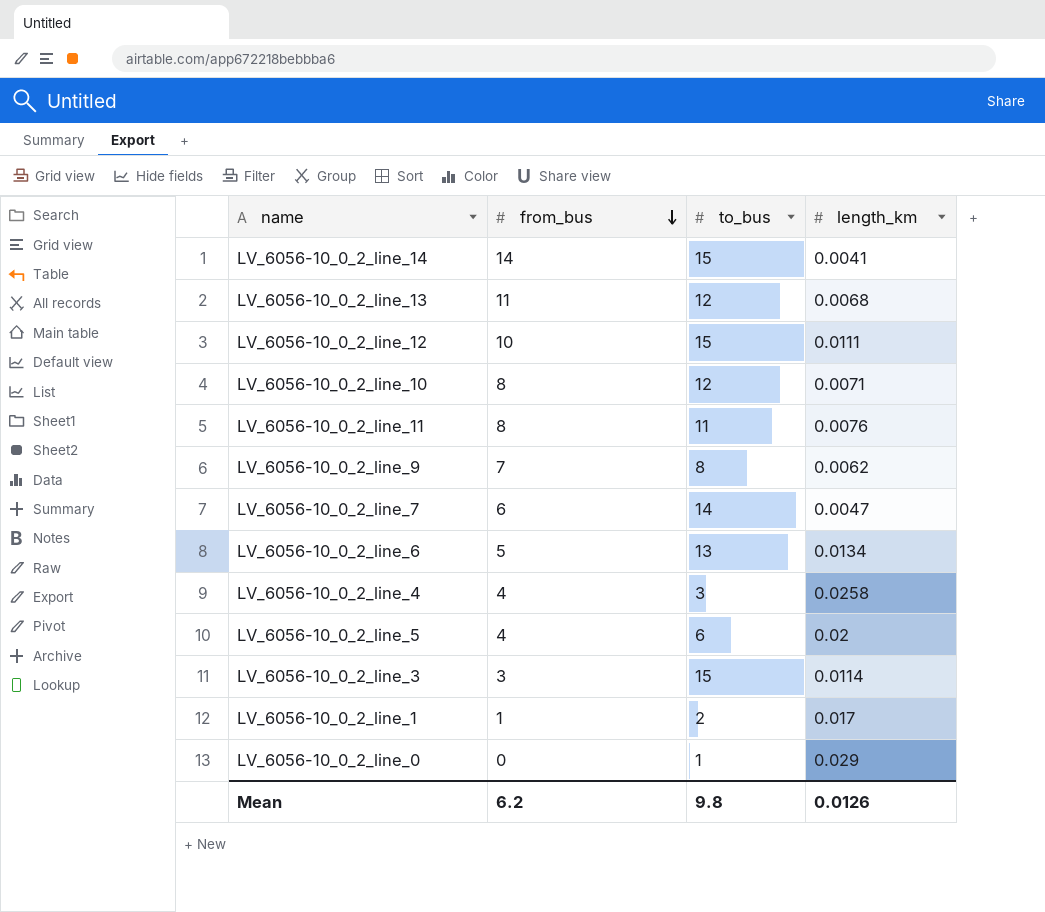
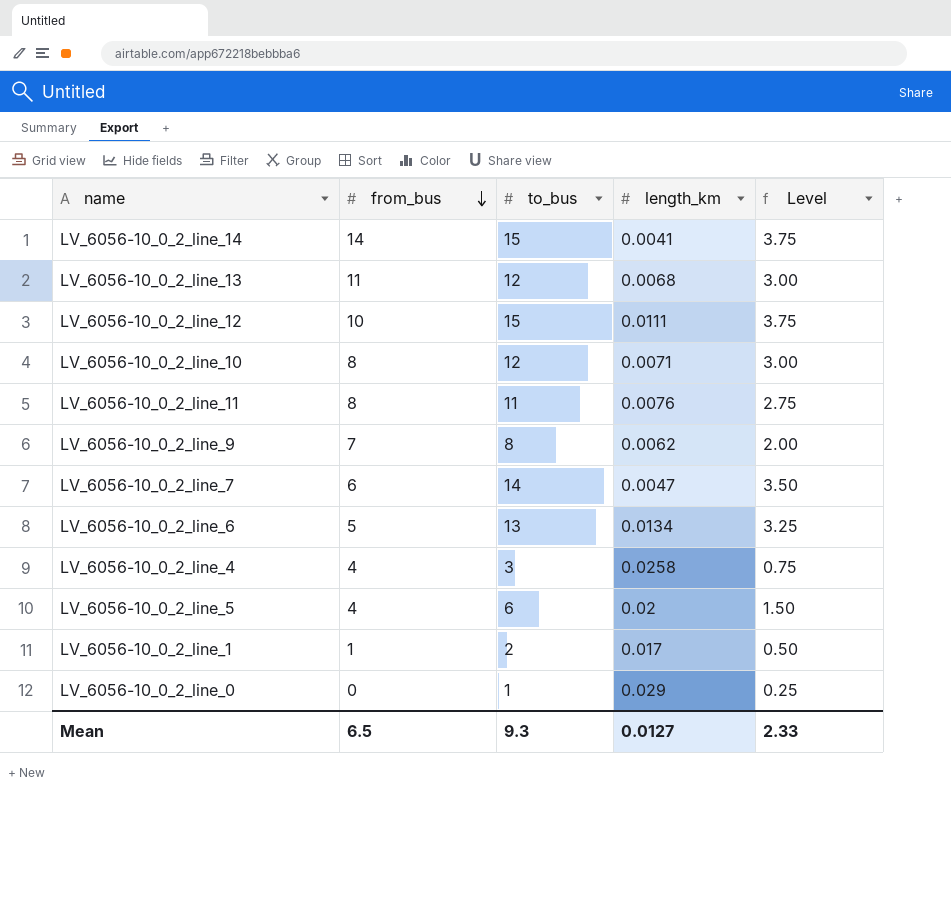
column Level | formula: none -> [to_bus] * 0.25
row LV_6056-10_0_2_line_3: 3 | 15 | 0.0114 -> none
Mean | from_bus: 6.2 -> 6.5
Mean | to_bus: 9.8 -> 9.3
Mean | length_km: 0.0126 -> 0.0127

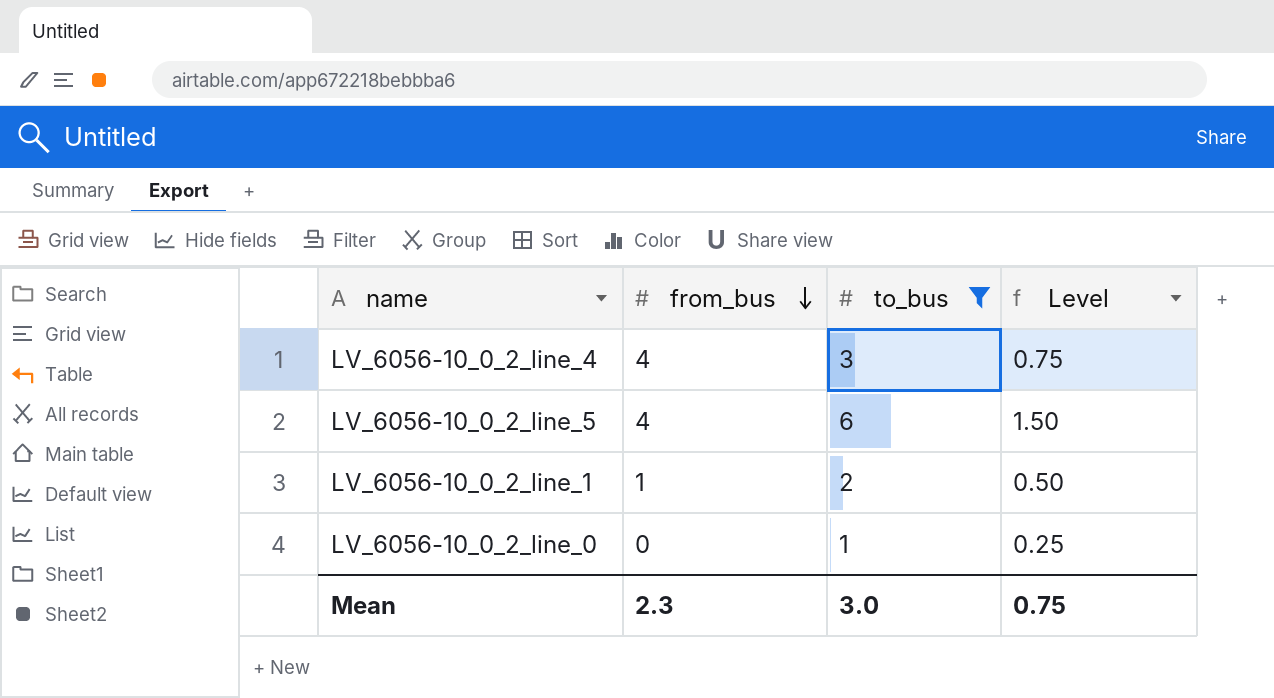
filter: none -> to_bus <= 6
column length_km | position: 4 -> none
Mean | from_bus: 6.5 -> 2.3
Mean | to_bus: 9.3 -> 3.0
Mean | Level: 2.33 -> 0.75

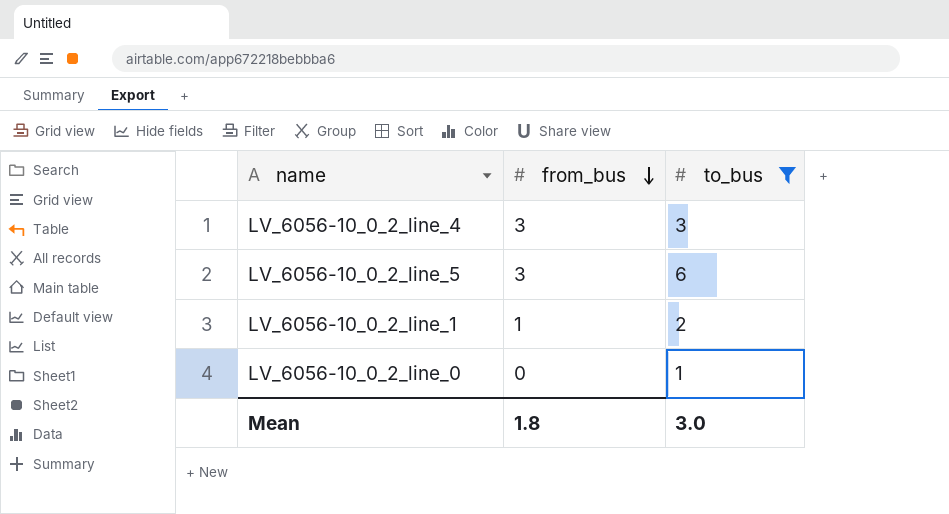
column Level | formula: [to_bus] * 0.25 -> none
LV_6056-10_0_2_line_4 | from_bus: 4 -> 3
LV_6056-10_0_2_line_5 | from_bus: 4 -> 3
Mean | from_bus: 2.3 -> 1.8

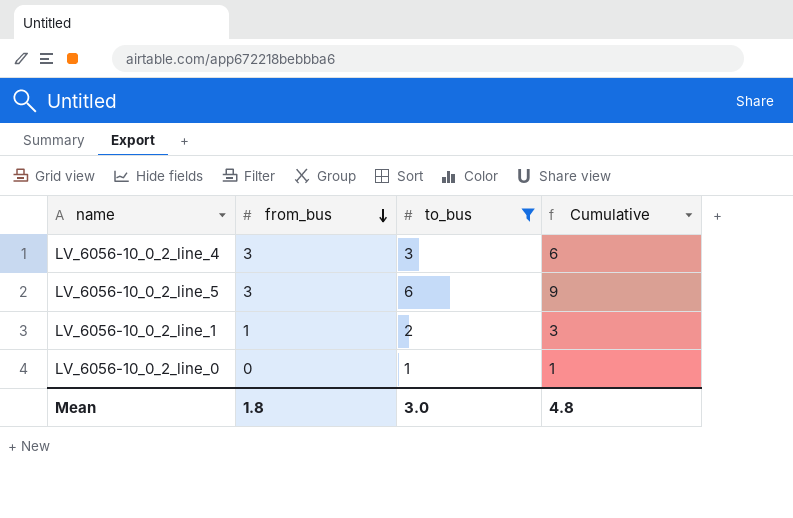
column Cumulative | formula: none -> [from_bus] + [to_bus]

